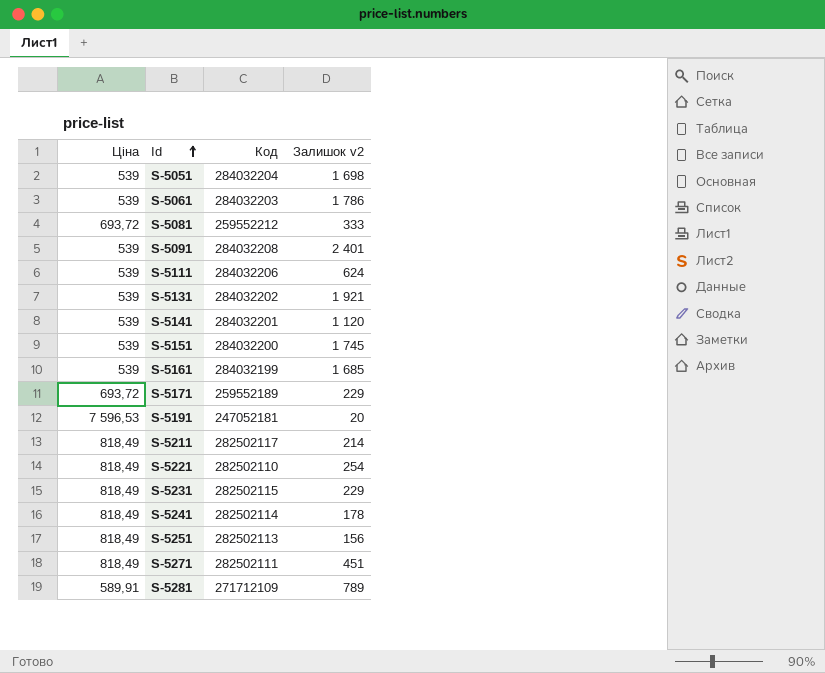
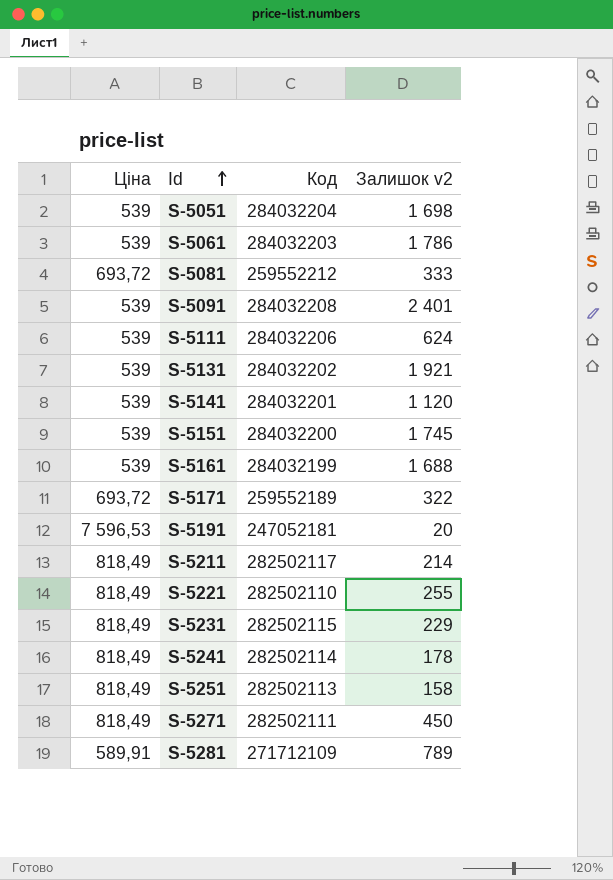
S-5161 | Залишок v2: 1 685 -> 1 688
S-5171 | Залишок v2: 229 -> 322
S-5221 | Залишок v2: 254 -> 255
S-5251 | Залишок v2: 156 -> 158
S-5271 | Залишок v2: 451 -> 450

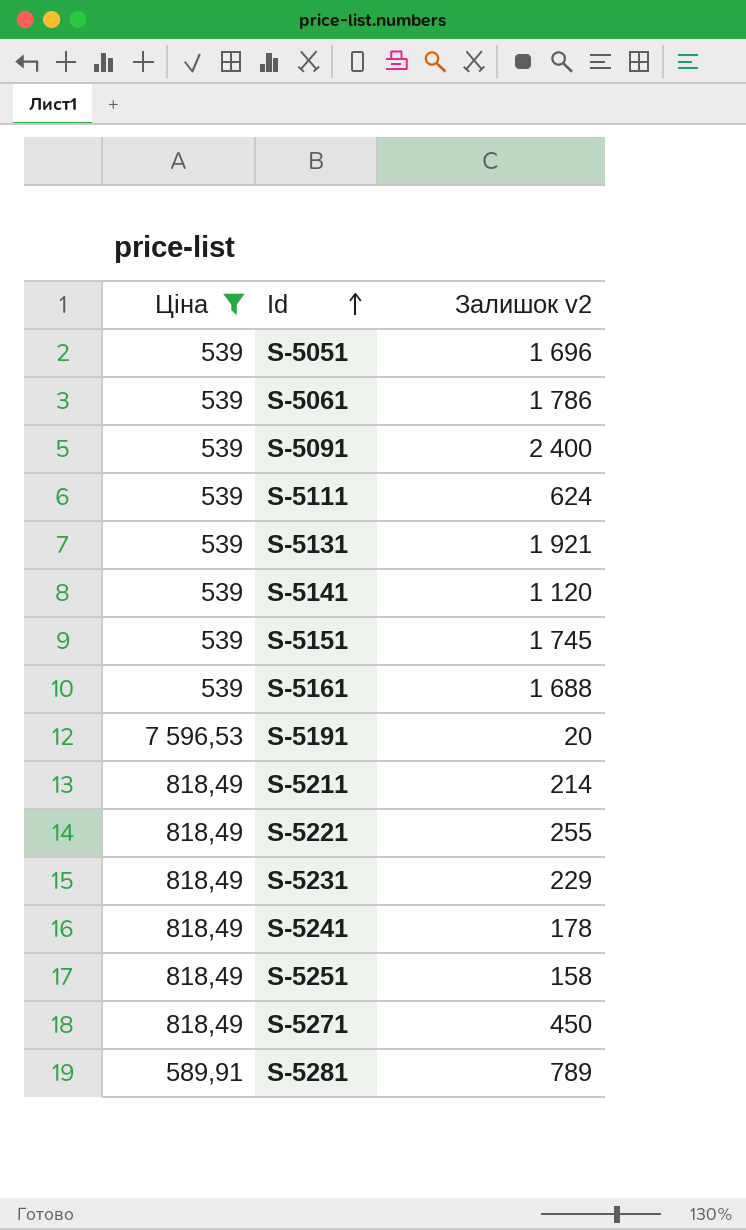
filter: none -> Ціна != 693,72
column Код | position: 3 -> none
S-5051 | Залишок v2: 1 698 -> 1 696
S-5091 | Залишок v2: 2 401 -> 2 400

